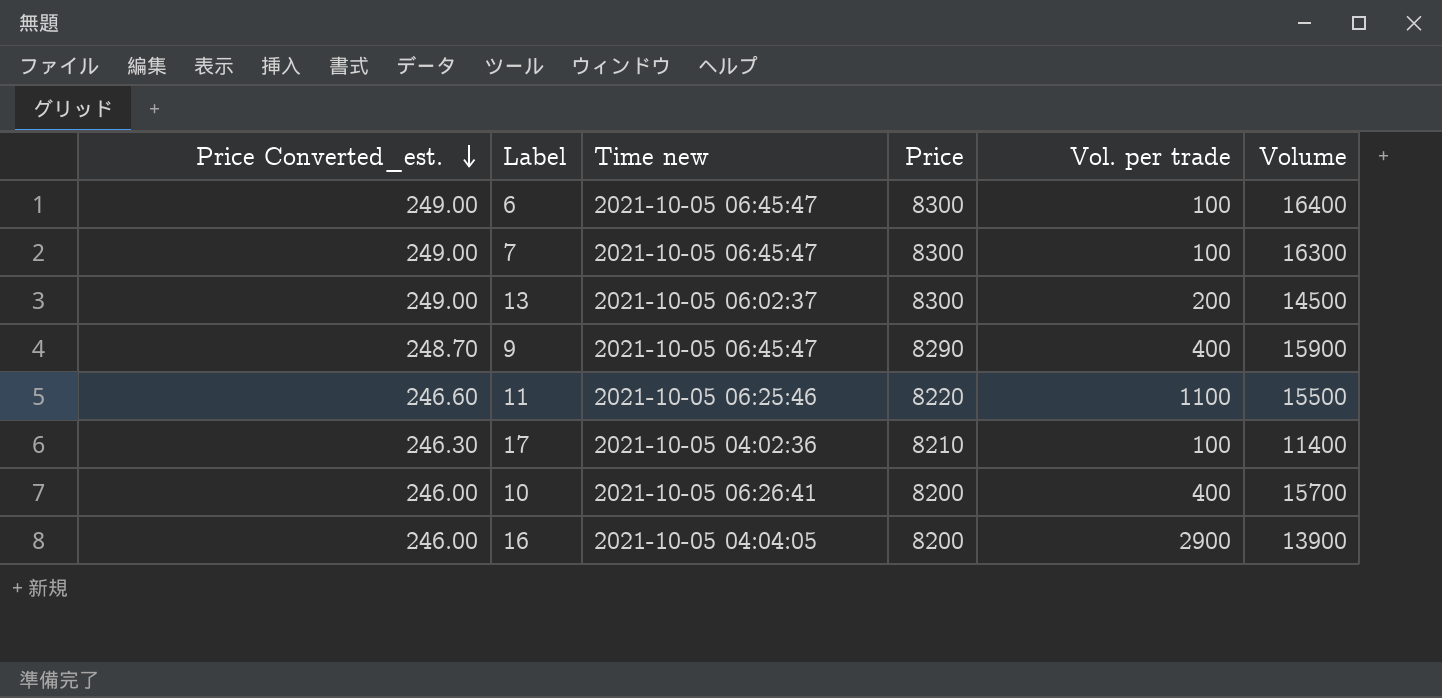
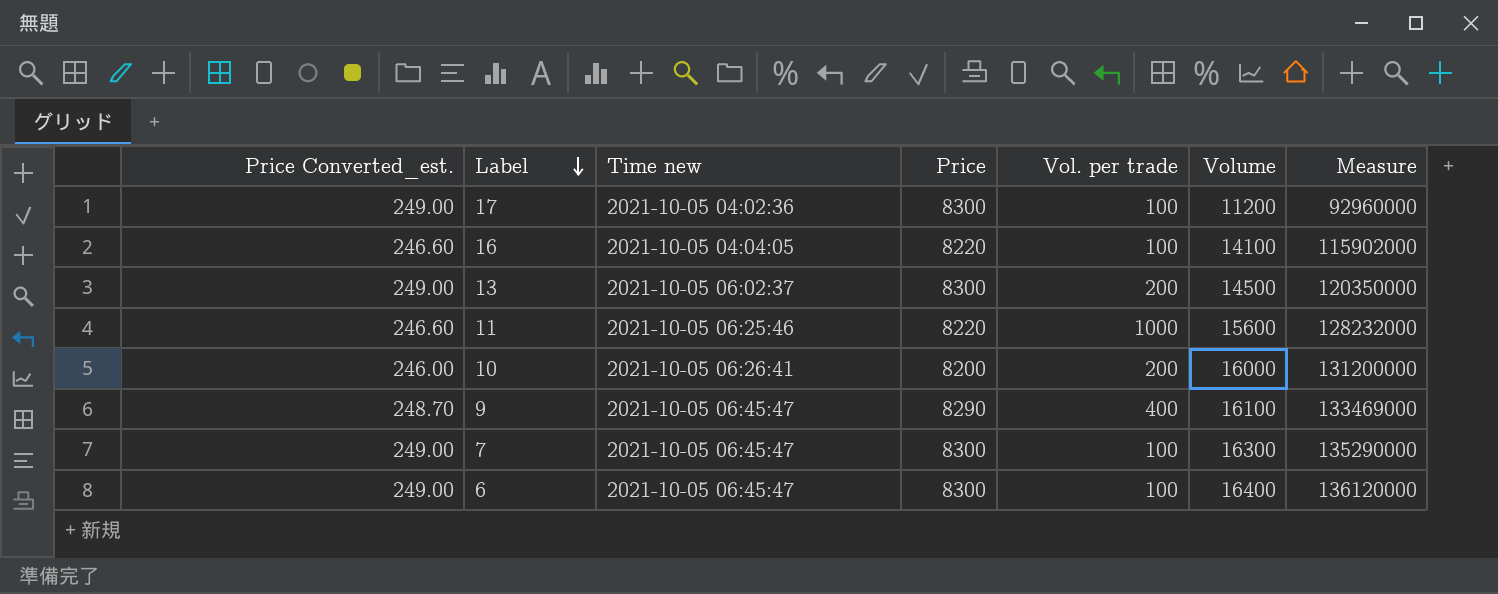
row order: Price Converted_est. descending -> Label descending
column Measure | formula: none -> [Price] * [Volume]
17 | Price Converted_est.: 246.30 -> 249.00
17 | Price: 8210 -> 8300
17 | Volume: 11400 -> 11200
16 | Price Converted_est.: 246.00 -> 246.60
16 | Price: 8200 -> 8220
16 | Vol. per trade: 2900 -> 100
16 | Volume: 13900 -> 14100
11 | Vol. per trade: 1100 -> 1000
11 | Volume: 15500 -> 15600
10 | Vol. per trade: 400 -> 200
10 | Volume: 15700 -> 16000
9 | Volume: 15900 -> 16100

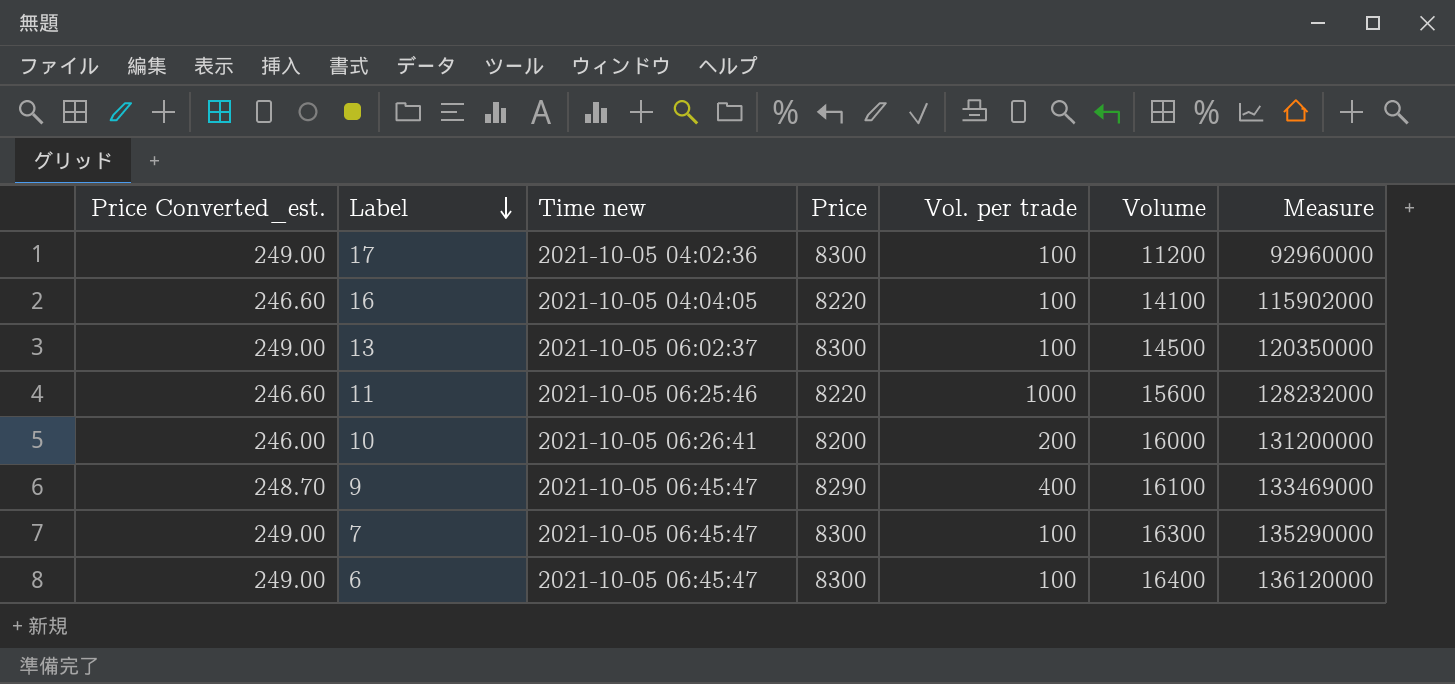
13 | Vol. per trade: 200 -> 100

